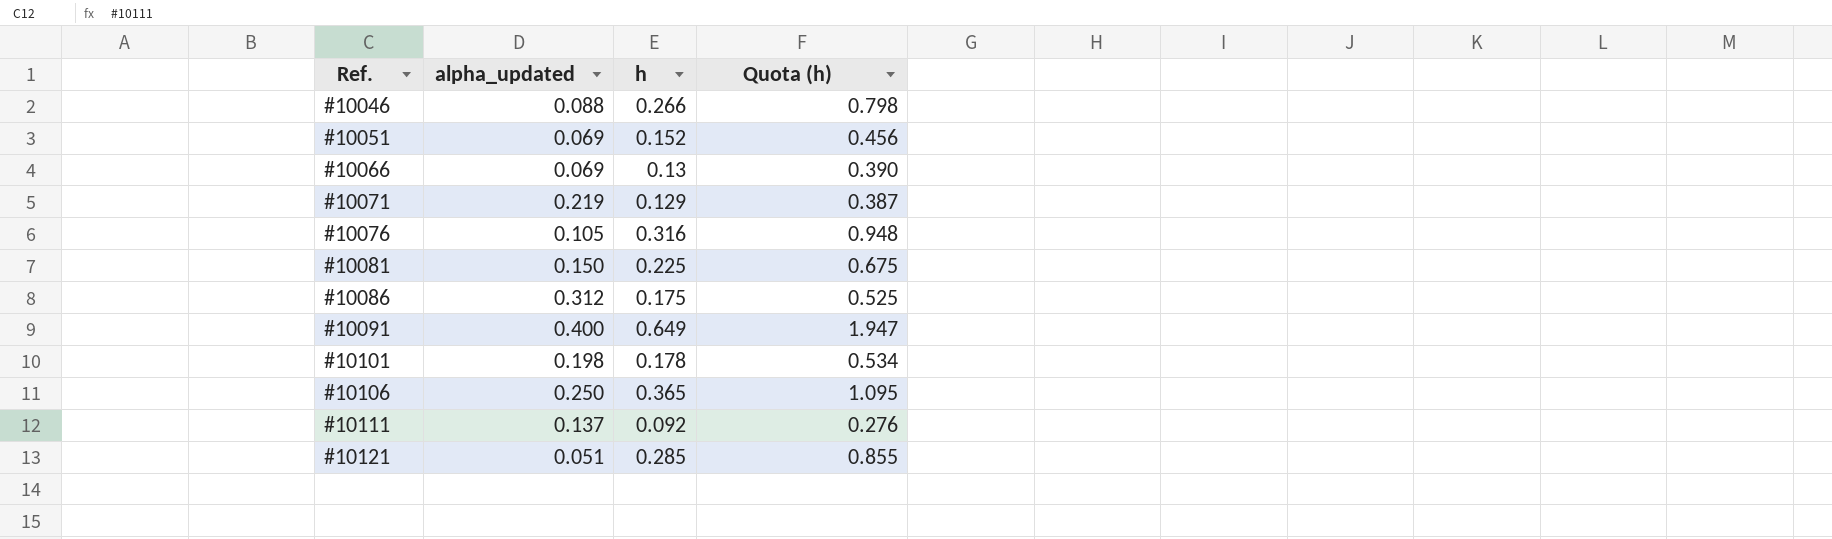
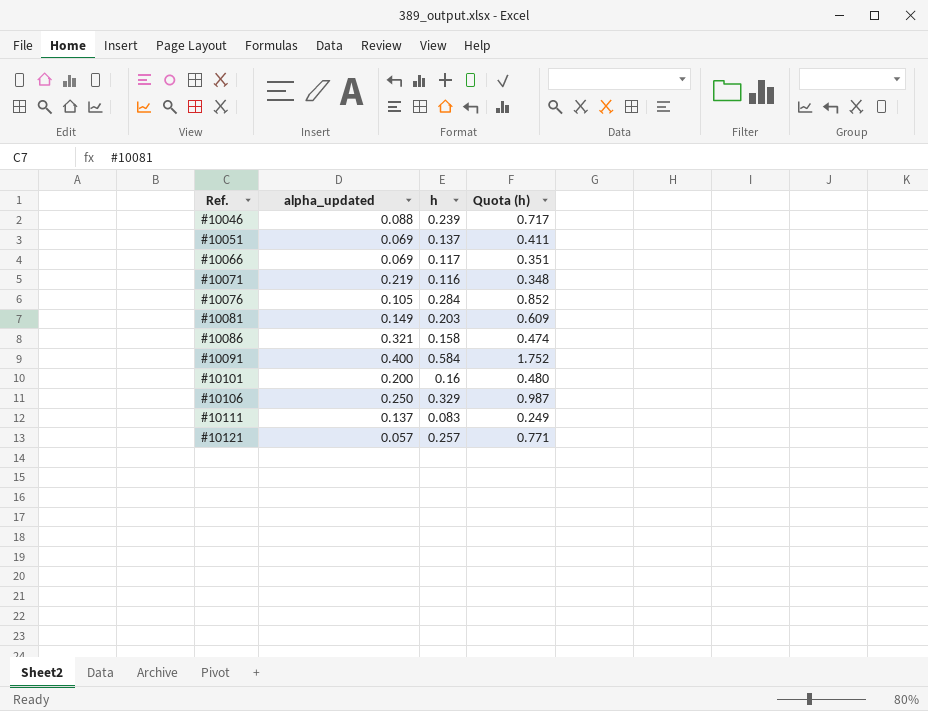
#10046 | h: 0.266 -> 0.239
#10046 | Quota (h): 0.798 -> 0.717
#10051 | h: 0.152 -> 0.137
#10051 | Quota (h): 0.456 -> 0.411
#10066 | h: 0.13 -> 0.117
#10066 | Quota (h): 0.390 -> 0.351
#10071 | h: 0.129 -> 0.116
#10071 | Quota (h): 0.387 -> 0.348
#10076 | h: 0.316 -> 0.284
#10076 | Quota (h): 0.948 -> 0.852
#10081 | alpha_updated: 0.150 -> 0.149
#10081 | h: 0.225 -> 0.203
#10081 | Quota (h): 0.675 -> 0.609
#10086 | alpha_updated: 0.312 -> 0.321
#10086 | h: 0.175 -> 0.158
#10086 | Quota (h): 0.525 -> 0.474
#10091 | h: 0.649 -> 0.584
#10091 | Quota (h): 1.947 -> 1.752
#10101 | alpha_updated: 0.198 -> 0.200
#10101 | h: 0.178 -> 0.16
#10101 | Quota (h): 0.534 -> 0.480
#10106 | h: 0.365 -> 0.329
#10106 | Quota (h): 1.095 -> 0.987
#10111 | h: 0.092 -> 0.083
#10111 | Quota (h): 0.276 -> 0.249
#10121 | alpha_updated: 0.051 -> 0.057
#10121 | h: 0.285 -> 0.257
#10121 | Quota (h): 0.855 -> 0.771

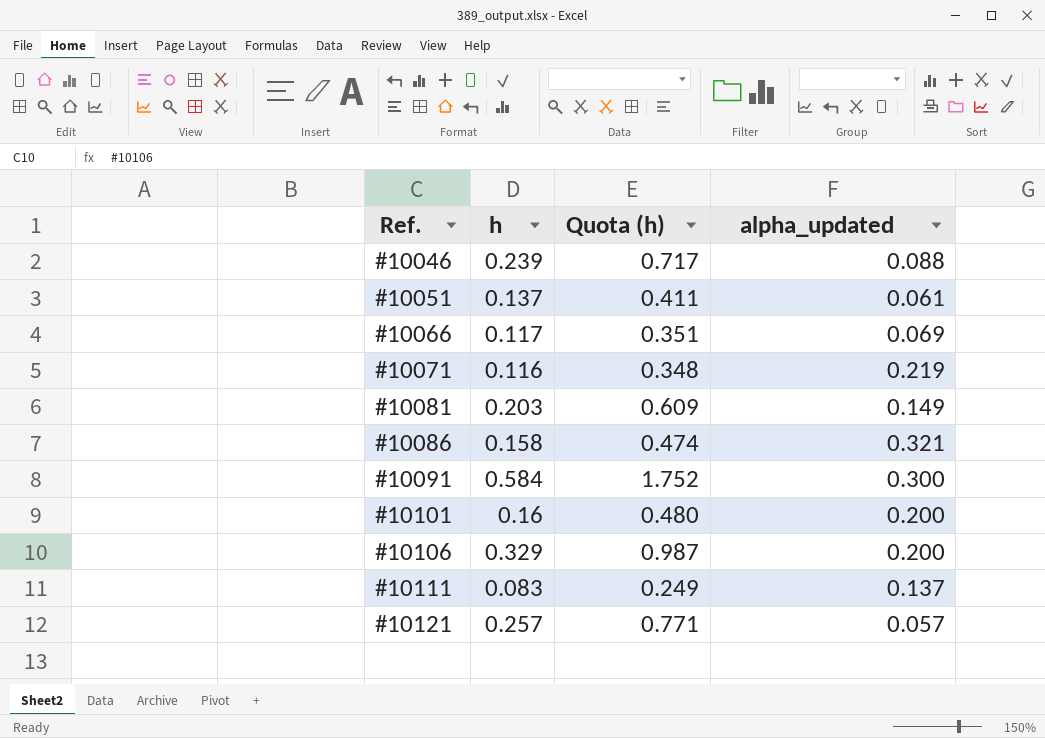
column alpha_updated | position: 2 -> 4
row #10076: 0.105 | 0.284 | 0.852 -> none
#10051 | alpha_updated: 0.069 -> 0.061
#10091 | alpha_updated: 0.400 -> 0.300
#10106 | alpha_updated: 0.250 -> 0.200

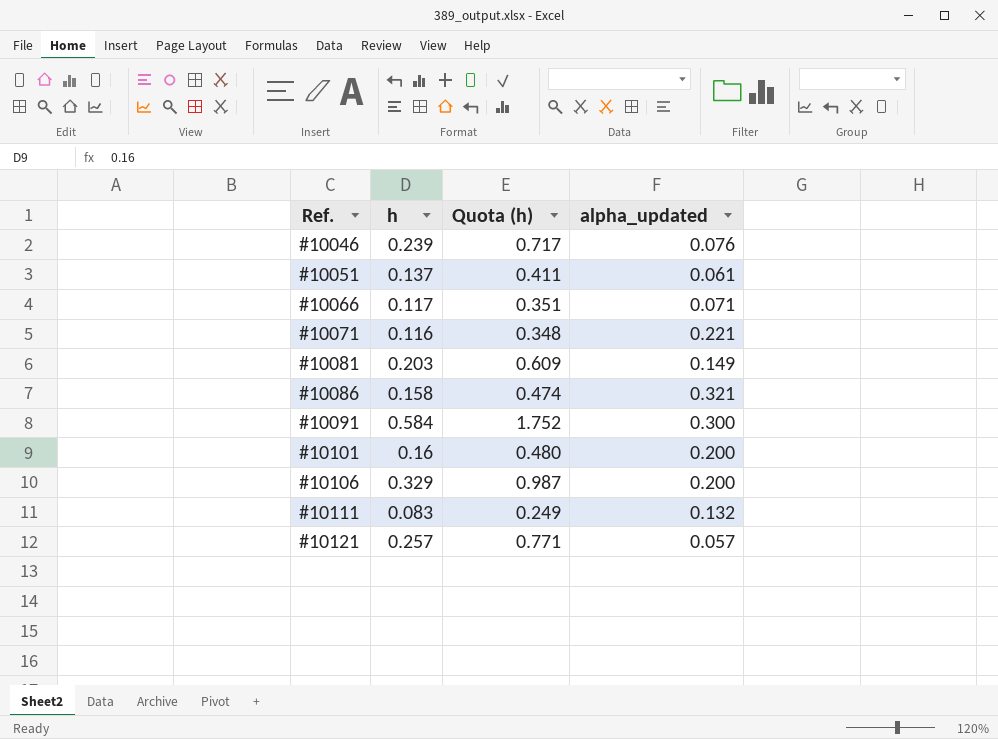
#10046 | alpha_updated: 0.088 -> 0.076
#10066 | alpha_updated: 0.069 -> 0.071
#10071 | alpha_updated: 0.219 -> 0.221
#10111 | alpha_updated: 0.137 -> 0.132

